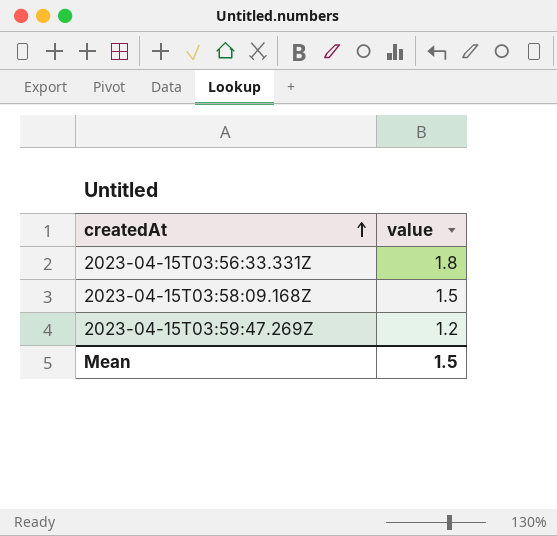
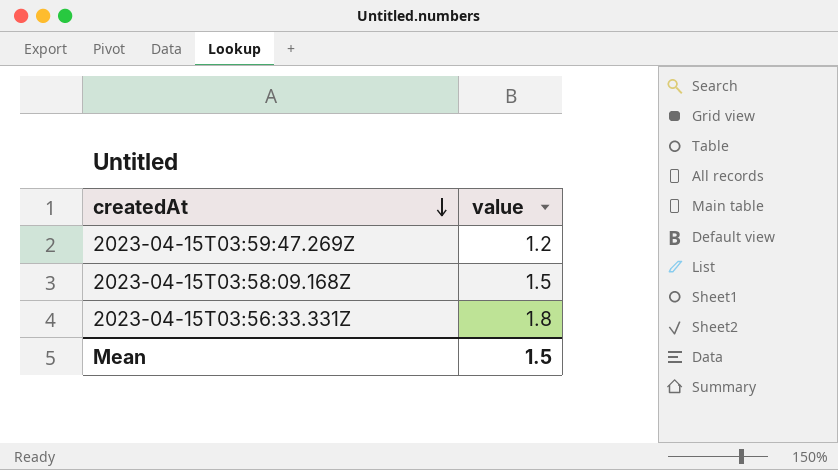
row order: createdAt ascending -> createdAt descending

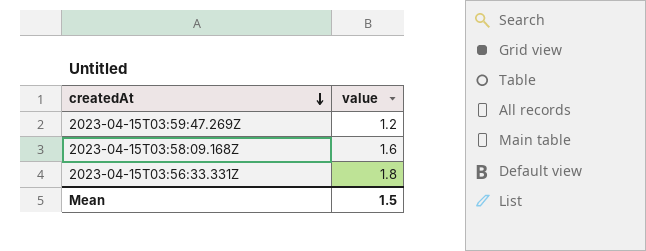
2023-04-15T03:58:09.168Z | value: 1.5 -> 1.6

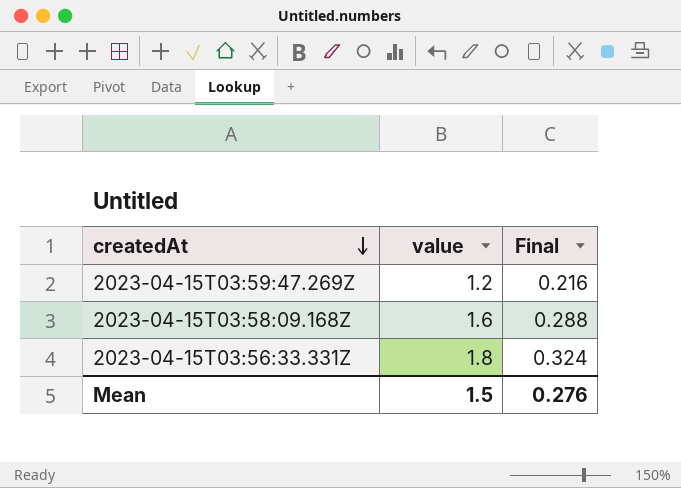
column Final | formula: none -> [value] * 0.18

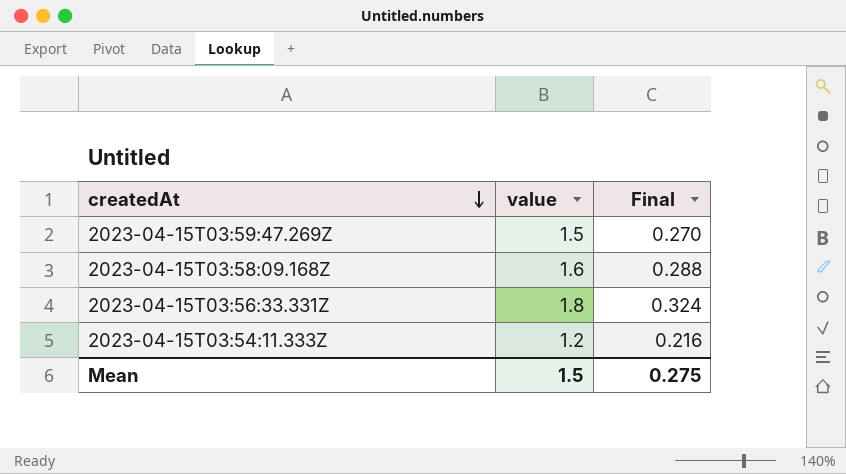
2023-04-15T03:59:47.269Z | value: 1.2 -> 1.5
2023-04-15T03:59:47.269Z | Final: 0.216 -> 0.270
row 2023-04-15T03:54:11.333Z: none -> 1.2 | 0.216
Mean | Final: 0.276 -> 0.275

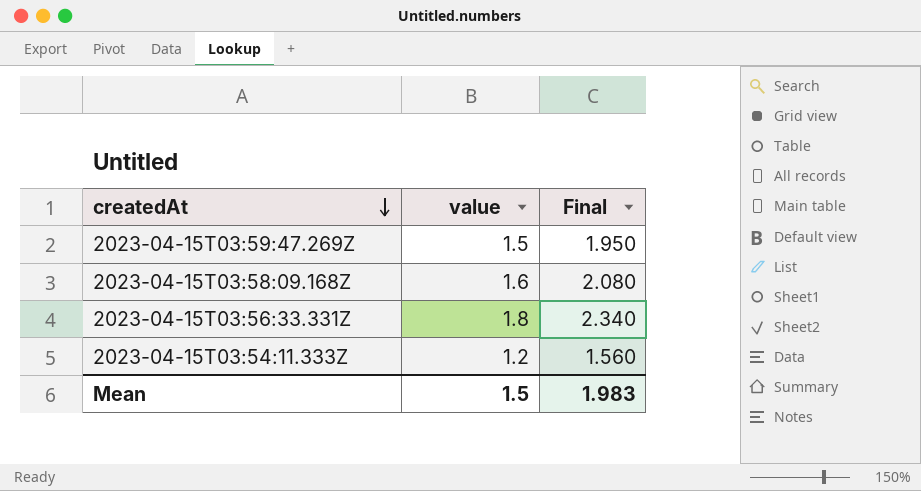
column Final | formula: [value] * 0.18 -> [value] * 1.3
Mean | Final: 0.275 -> 1.983

